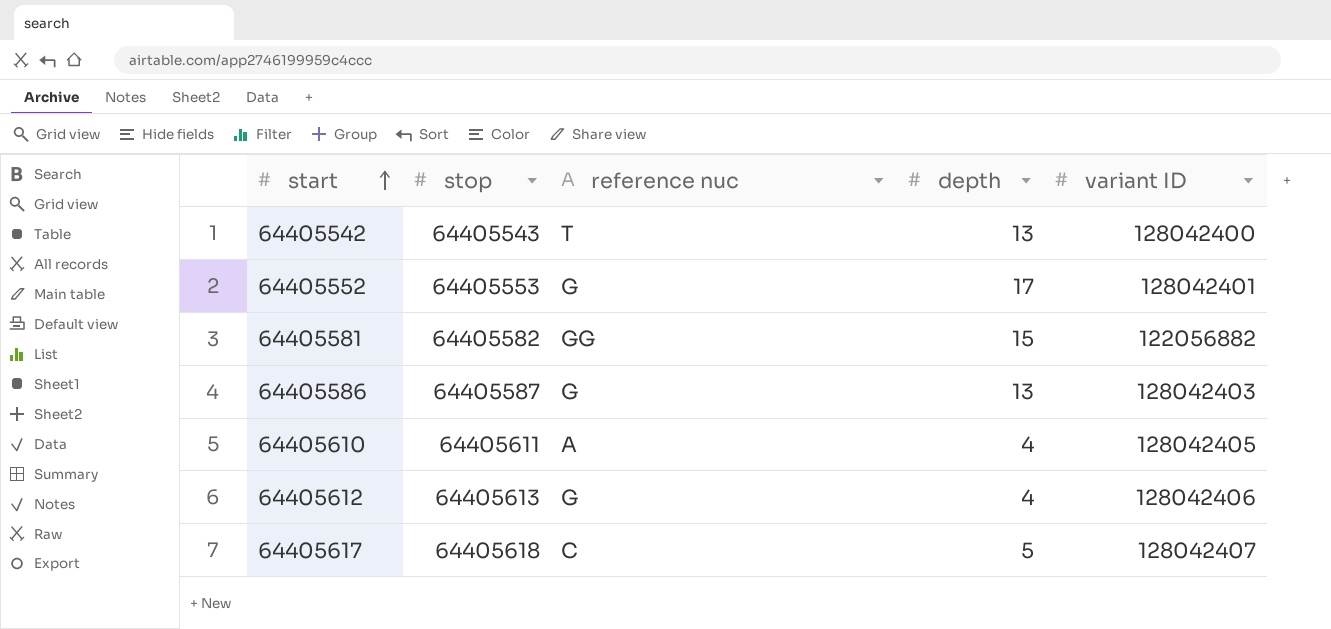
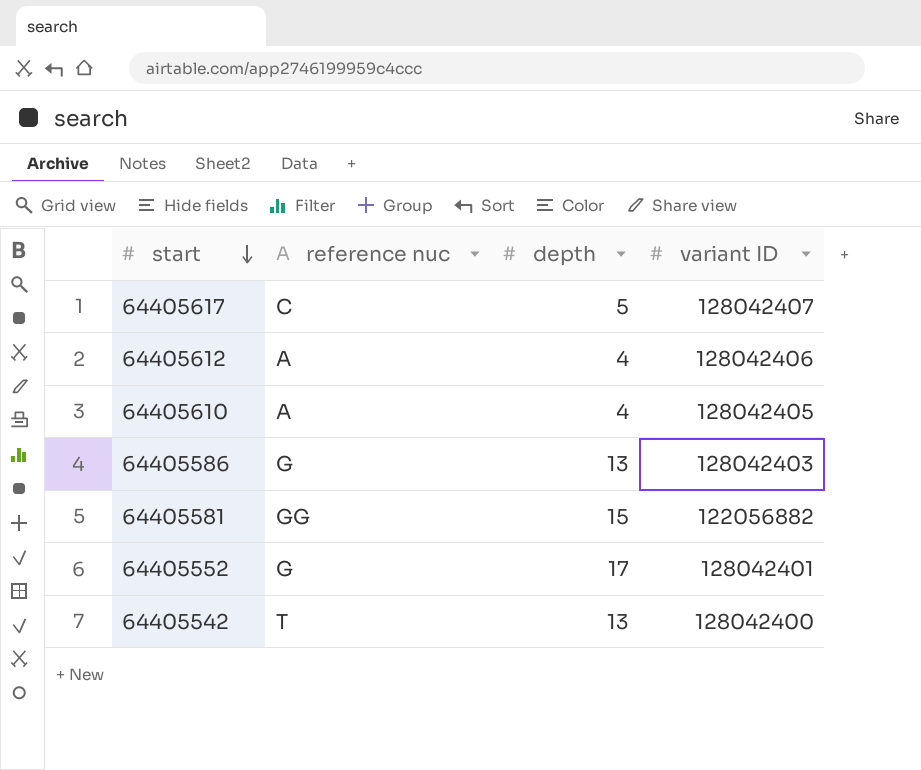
row order: start ascending -> start descending
column stop | position: 2 -> none
64405612 | reference nuc: G -> A

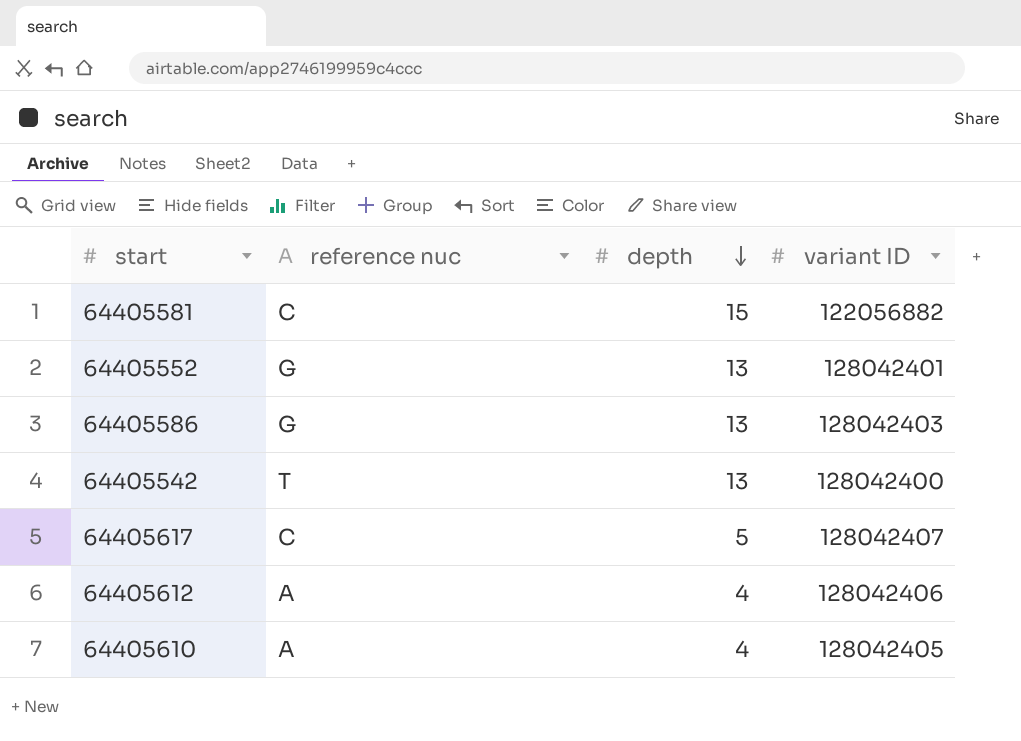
row order: start descending -> depth descending
64405581 | reference nuc: GG -> C
64405552 | depth: 17 -> 13

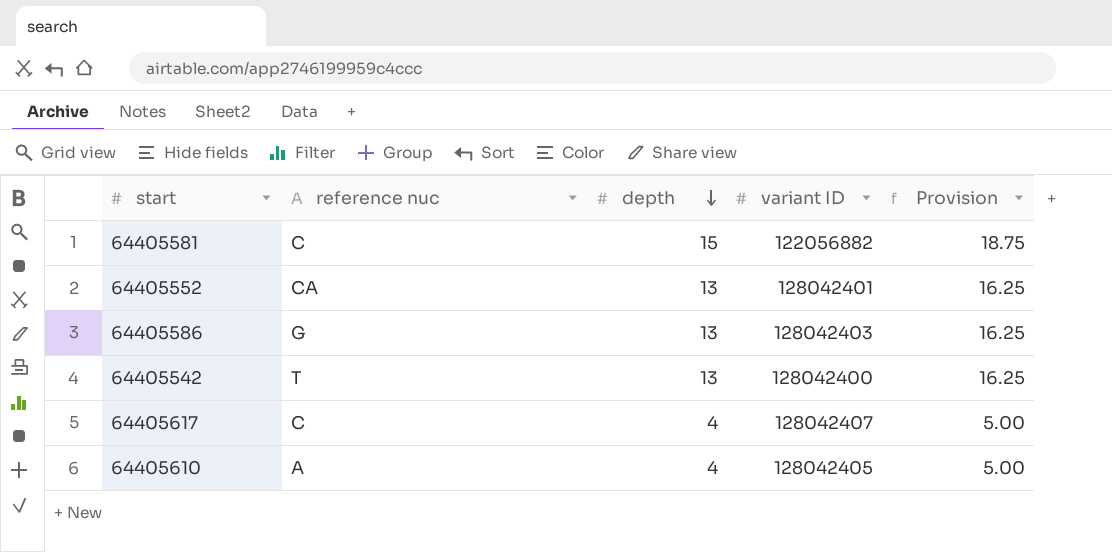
column Provision | formula: none -> [depth] * 1.25
row 64405612: A | 4 | 128042406 -> none
64405552 | reference nuc: G -> CA
64405617 | depth: 5 -> 4

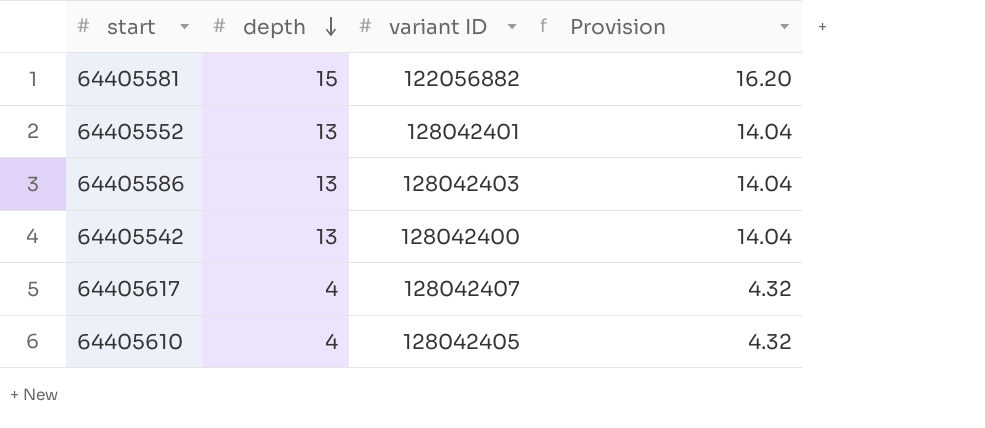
column reference nuc | position: 2 -> none
column Provision | formula: [depth] * 1.25 -> [depth] * 1.08

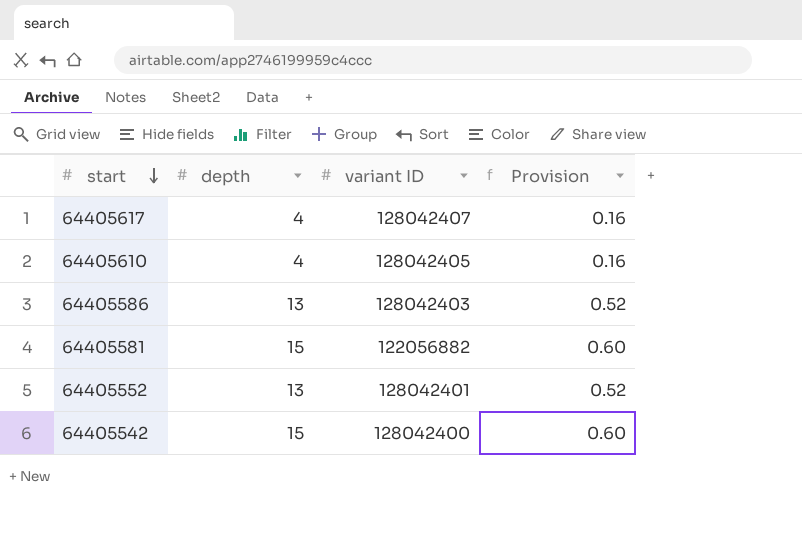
row order: depth descending -> start descending
column Provision | formula: [depth] * 1.08 -> [depth] * 0.04
64405542 | depth: 13 -> 15

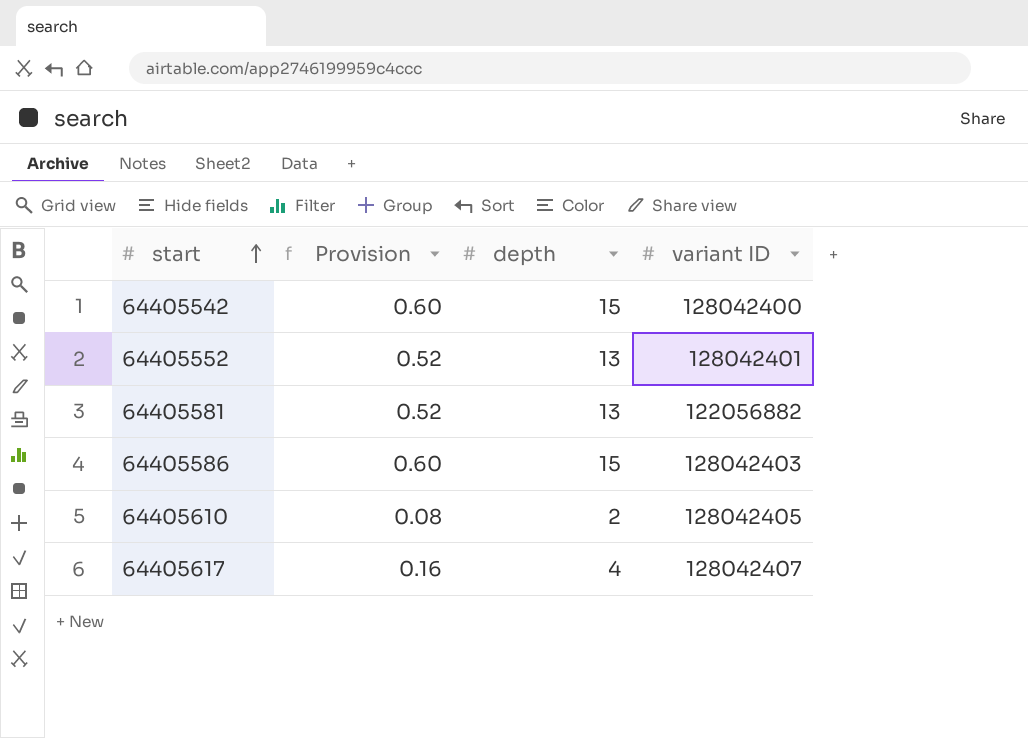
row order: start descending -> start ascending
column Provision | position: 4 -> 2
64405581 | Provision: 0.60 -> 0.52
64405581 | depth: 15 -> 13
64405586 | Provision: 0.52 -> 0.60
64405586 | depth: 13 -> 15
64405610 | Provision: 0.16 -> 0.08
64405610 | depth: 4 -> 2

